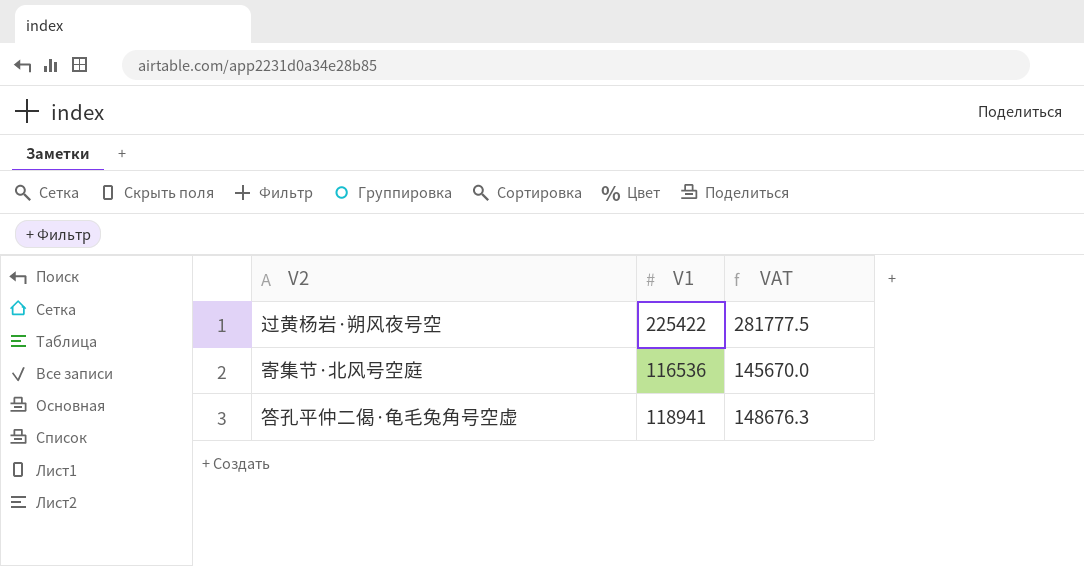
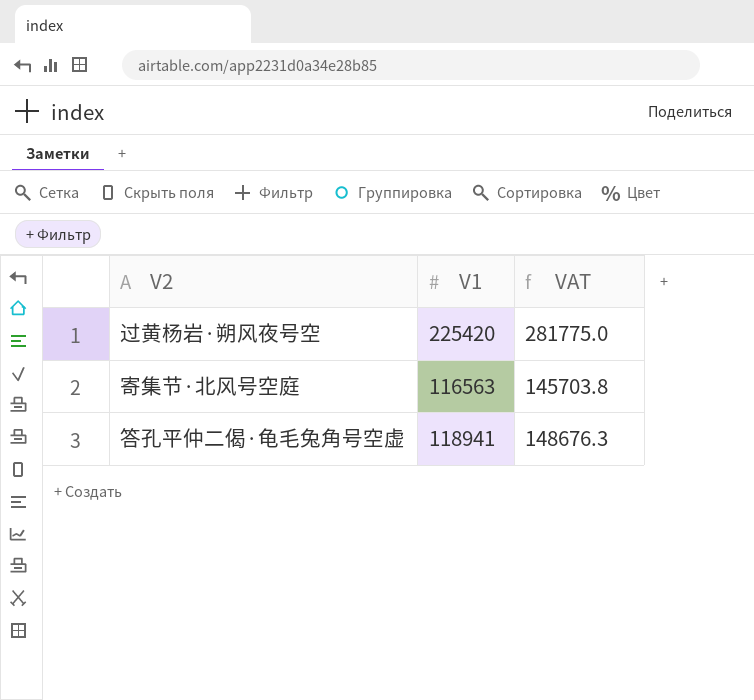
过黄杨岩·朔风夜号空 | V1: 225422 -> 225420
过黄杨岩·朔风夜号空 | VAT: 281777.5 -> 281775.0
寄集节·北风号空庭 | V1: 116536 -> 116563
寄集节·北风号空庭 | VAT: 145670.0 -> 145703.8

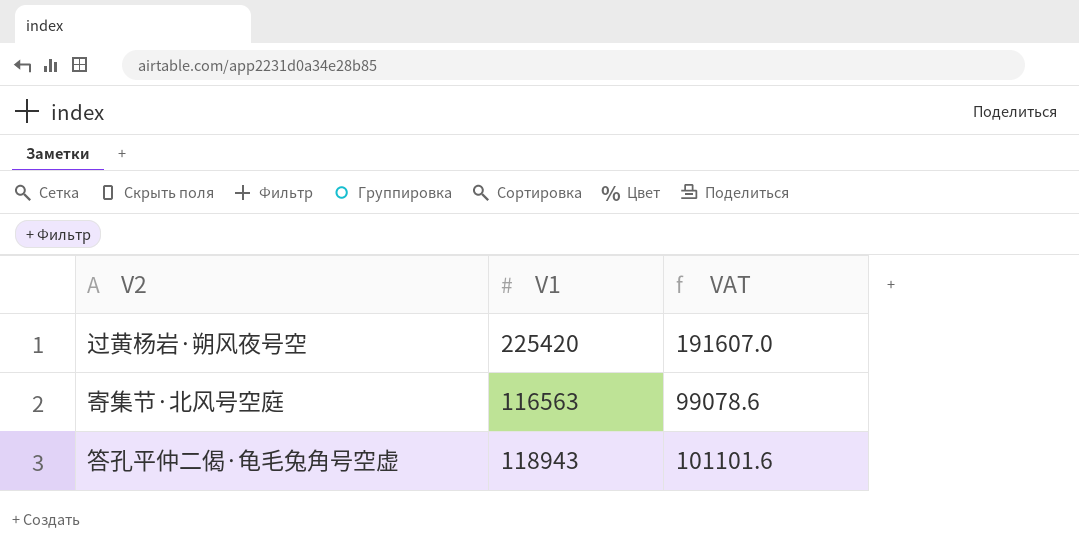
column VAT | formula: [V1] * 1.25 -> [V1] * 0.85
答孔平仲二偈·龟毛兔角号空虚 | V1: 118941 -> 118943

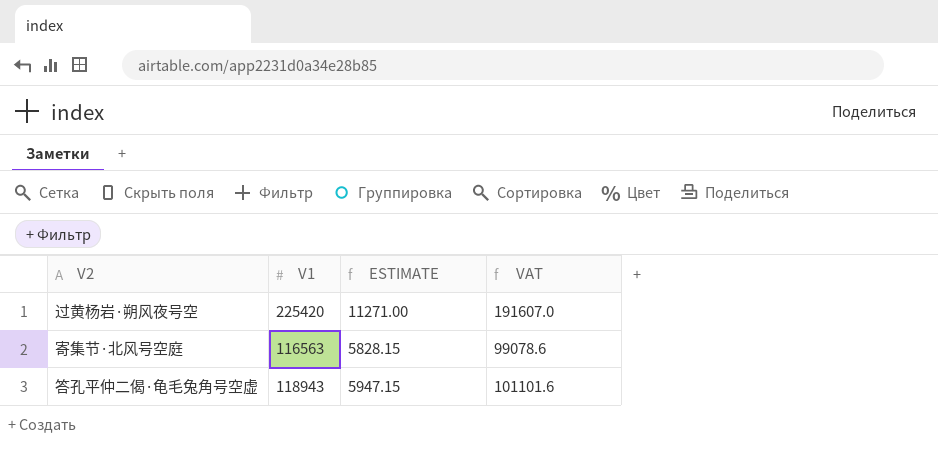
column ESTIMATE | formula: none -> [V1] * 0.05

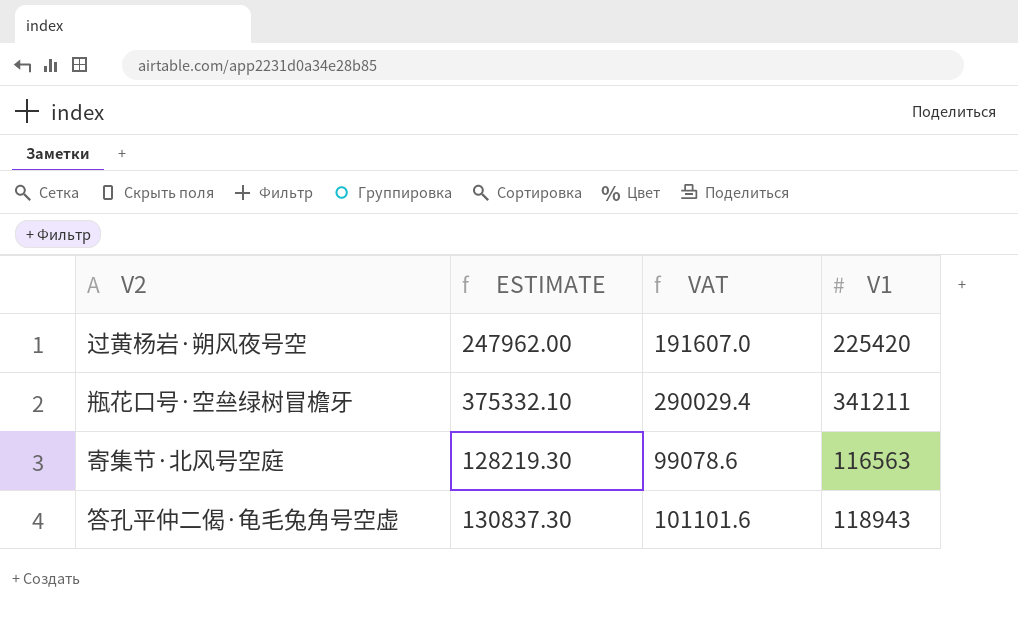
column ESTIMATE | formula: [V1] * 0.05 -> [V1] * 1.1
column V1 | position: 2 -> 4
row 瓶花口号·空亝绿树冒檐牙: none -> 375332.10 | 290029.4 | 341211

